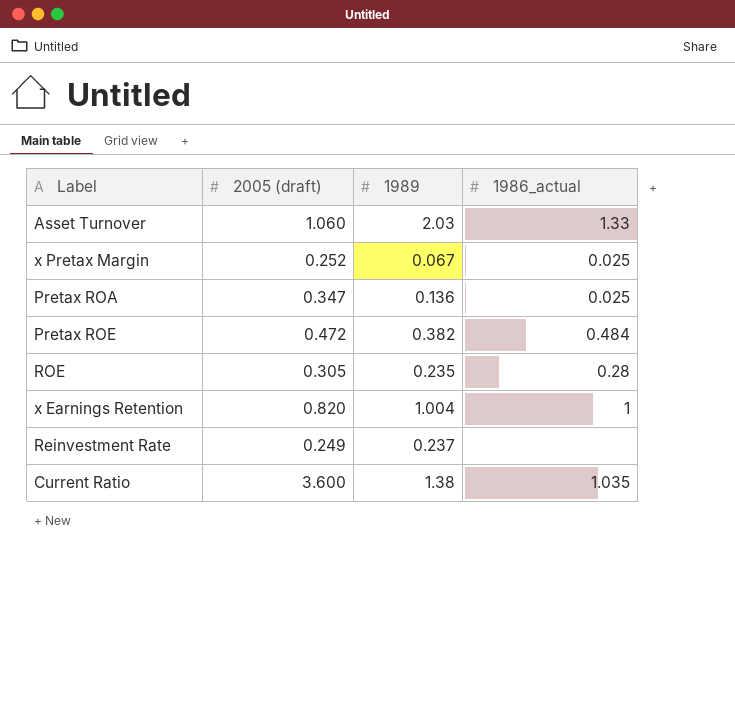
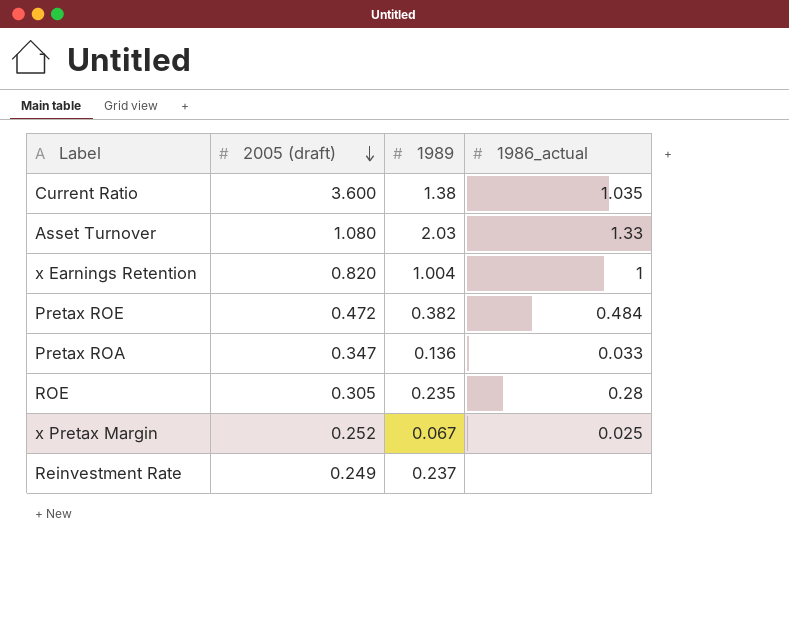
row order: none -> 2005 (draft) descending
Asset Turnover | 2005 (draft): 1.060 -> 1.080
Pretax ROA | 1986_actual: 0.025 -> 0.033

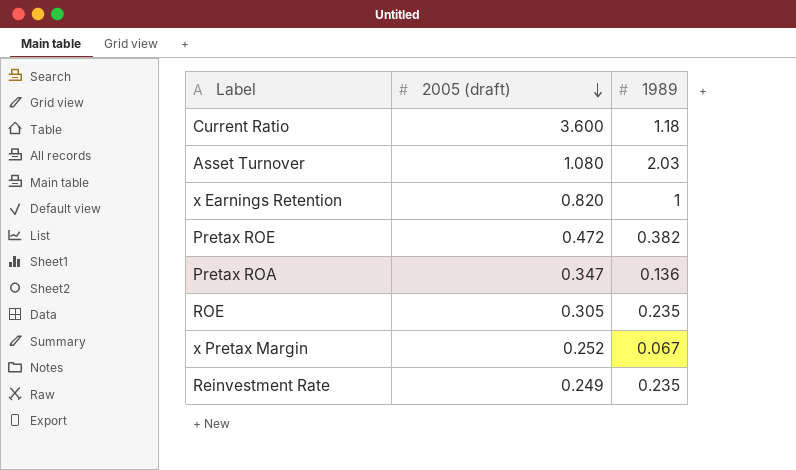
column 1986_actual | position: 4 -> none
Current Ratio | 1989: 1.38 -> 1.18
x Earnings Retention | 1989: 1.004 -> 1
Reinvestment Rate | 1989: 0.237 -> 0.235

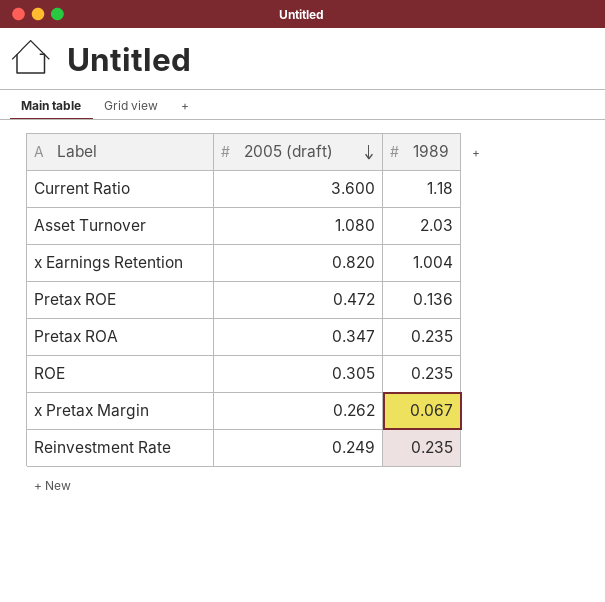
x Earnings Retention | 1989: 1 -> 1.004
Pretax ROE | 1989: 0.382 -> 0.136
Pretax ROA | 1989: 0.136 -> 0.235
x Pretax Margin | 2005 (draft): 0.252 -> 0.262

